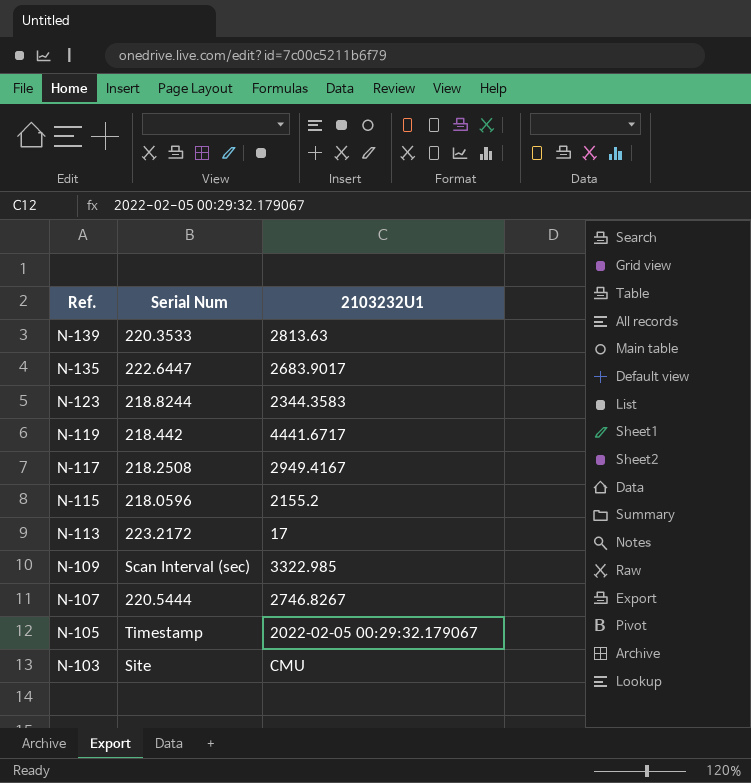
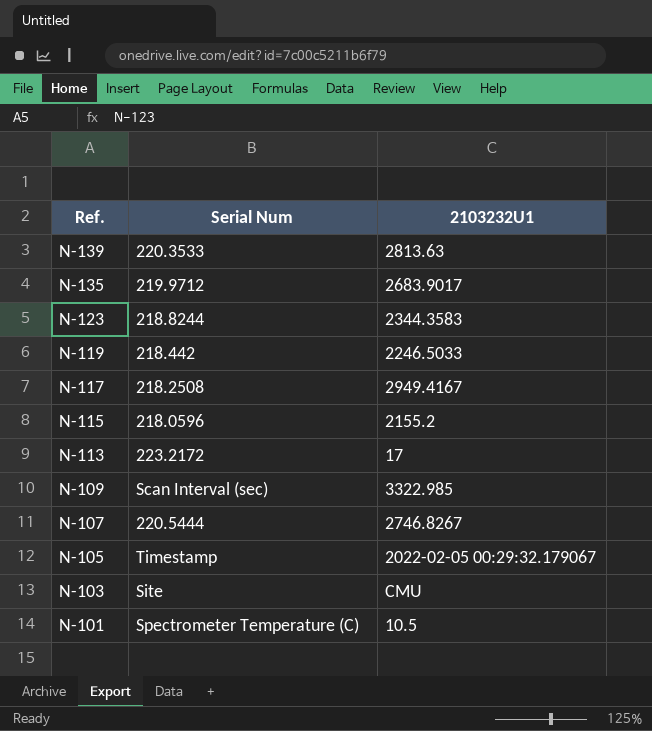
N-135 | Serial Num: 222.6447 -> 219.9712
N-119 | 2103232U1: 4441.6717 -> 2246.5033
row N-101: none -> Spectrometer Temperature (C) | 10.5

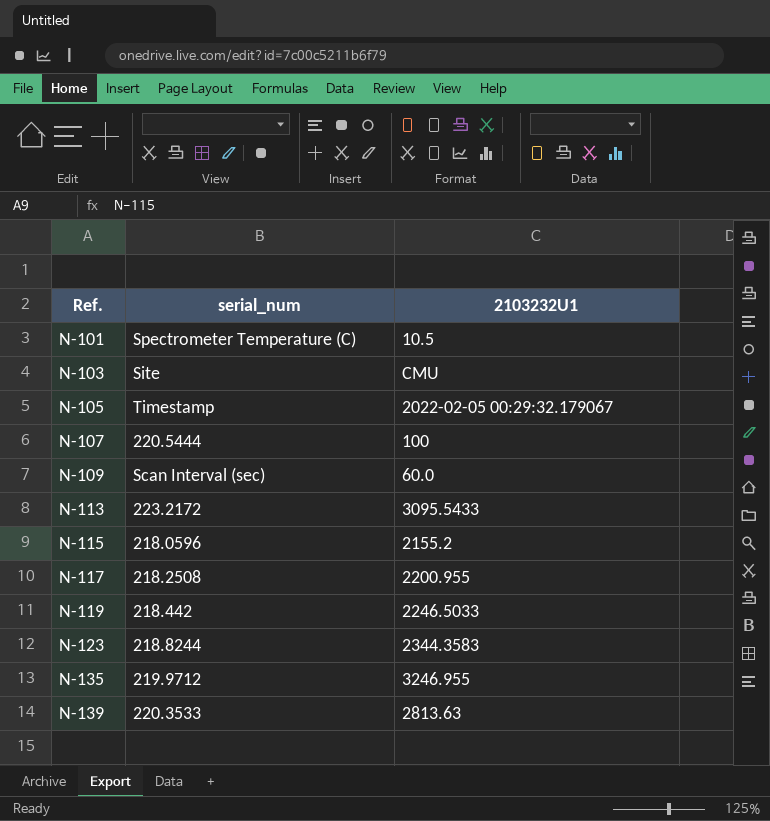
row order: Ref. descending -> Ref. ascending
column name: Serial Num -> serial_num
N-107 | 2103232U1: 2746.8267 -> 100
N-109 | 2103232U1: 3322.985 -> 60.0
N-113 | 2103232U1: 17 -> 3095.5433
N-117 | 2103232U1: 2949.4167 -> 2200.955
N-135 | 2103232U1: 2683.9017 -> 3246.955

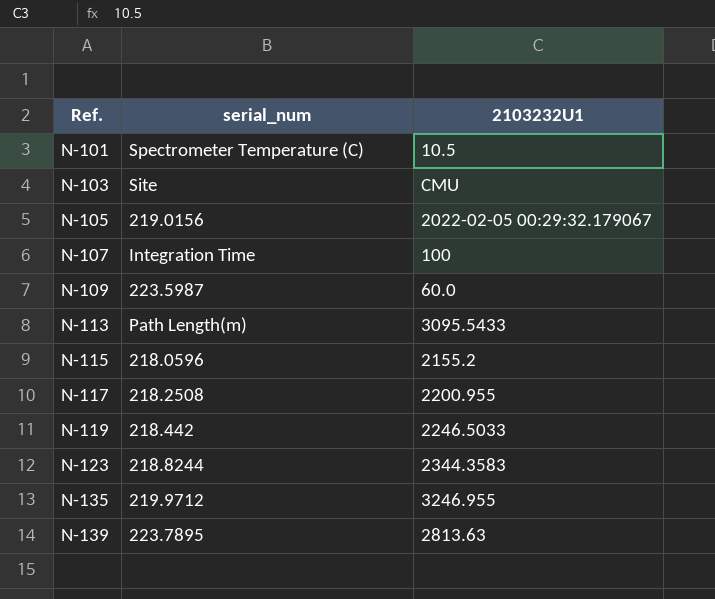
N-105 | serial_num: Timestamp -> 219.0156
N-107 | serial_num: 220.5444 -> Integration Time
N-109 | serial_num: Scan Interval (sec) -> 223.5987
N-113 | serial_num: 223.2172 -> Path Length(m)
N-139 | serial_num: 220.3533 -> 223.7895

